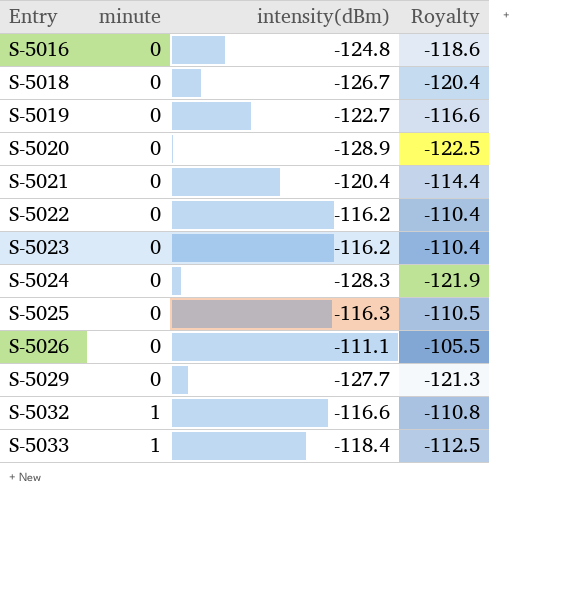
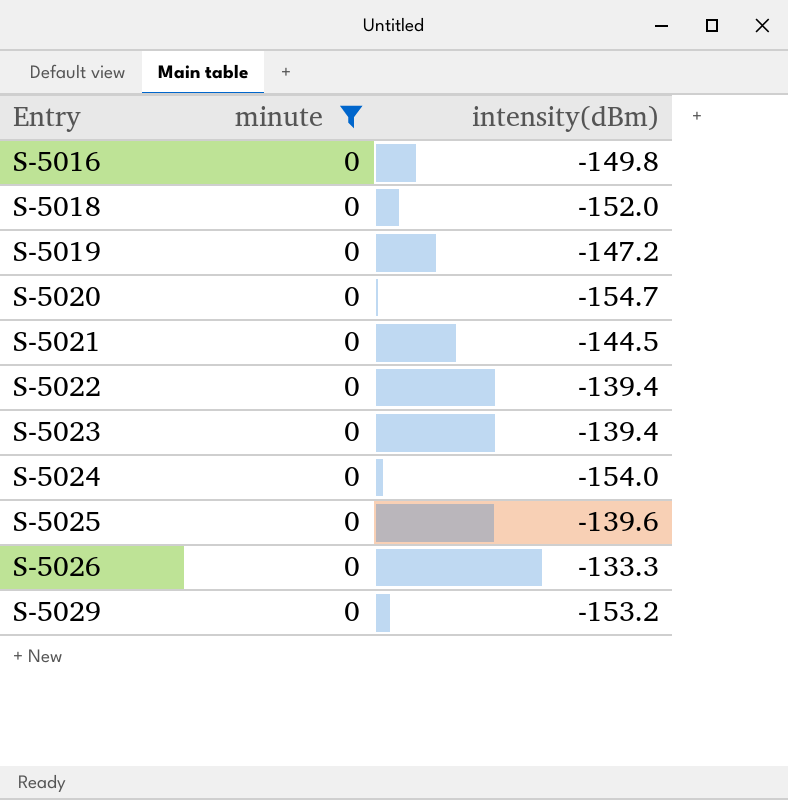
filter: none -> minute = 0
column Royalty | formula: [intensity(dBm)] * 0.95 -> none
S-5016 | intensity(dBm): -124.8 -> -149.8
S-5018 | intensity(dBm): -126.7 -> -152.0
S-5019 | intensity(dBm): -122.7 -> -147.2
S-5020 | intensity(dBm): -128.9 -> -154.7
S-5021 | intensity(dBm): -120.4 -> -144.5
S-5022 | intensity(dBm): -116.2 -> -139.4
S-5023 | intensity(dBm): -116.2 -> -139.4
S-5024 | intensity(dBm): -128.3 -> -154.0
S-5025 | intensity(dBm): -116.3 -> -139.6
S-5026 | intensity(dBm): -111.1 -> -133.3
S-5029 | intensity(dBm): -127.7 -> -153.2

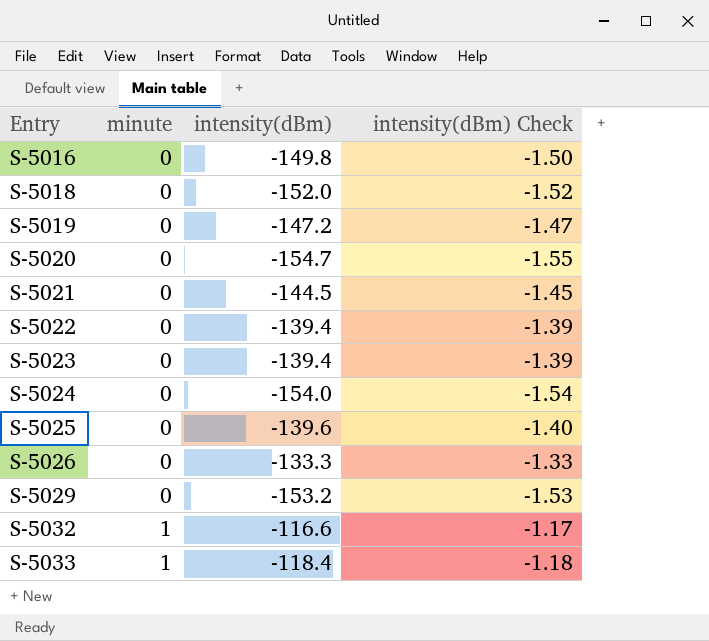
filter: minute = 0 -> none
column intensity(dBm) Check | formula: none -> [intensity(dBm)] * 0.01

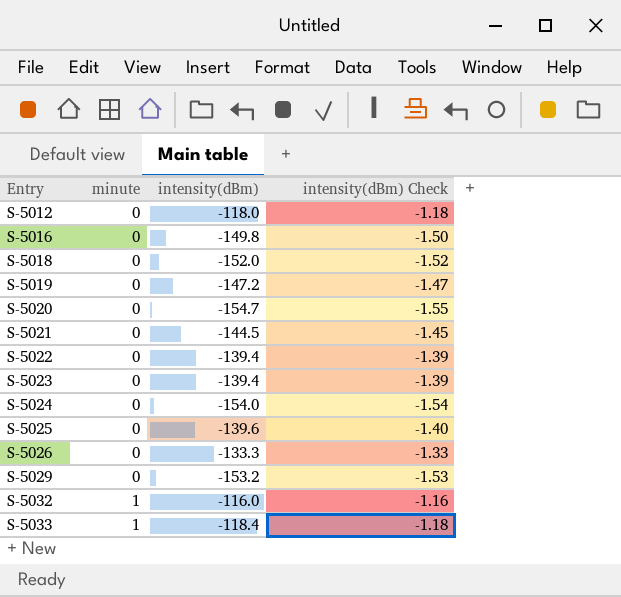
row S-5012: none -> 0 | -118.0 | -1.18
S-5032 | intensity(dBm): -116.6 -> -116.0
S-5032 | intensity(dBm) Check: -1.17 -> -1.16

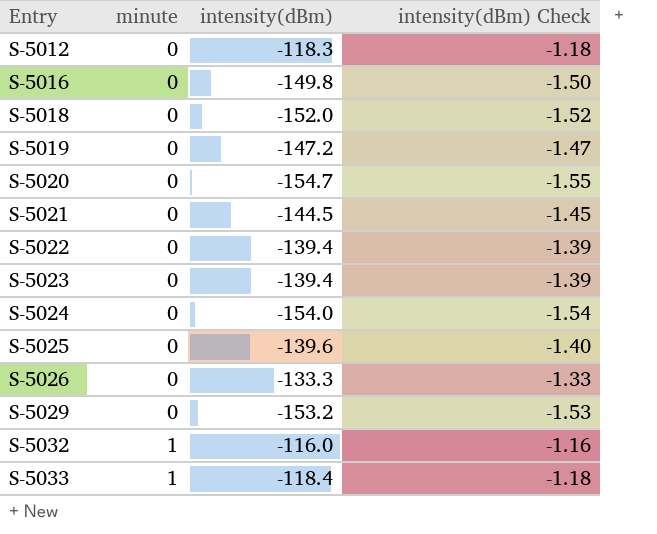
S-5012 | intensity(dBm): -118.0 -> -118.3

